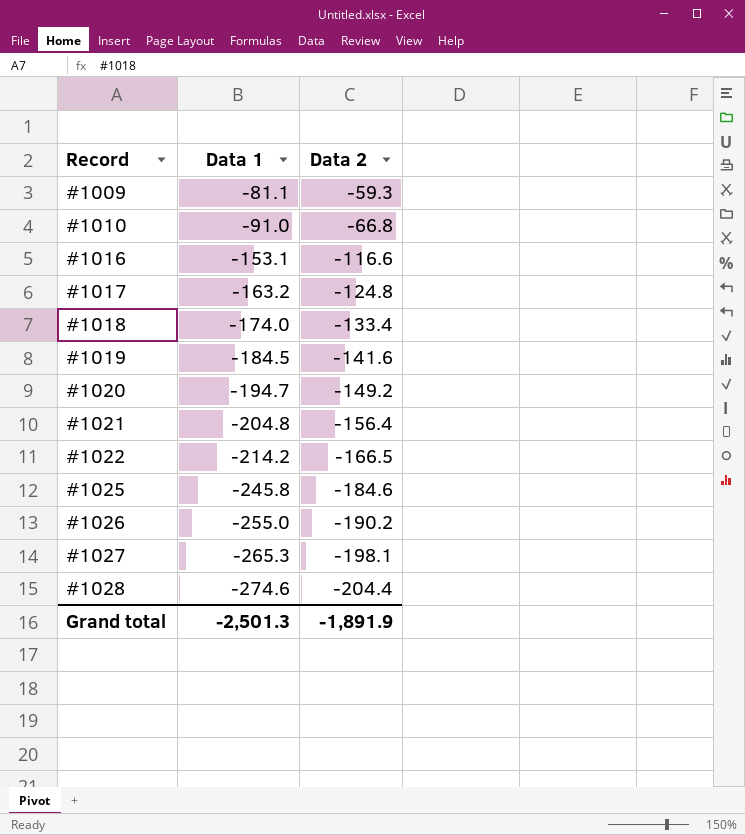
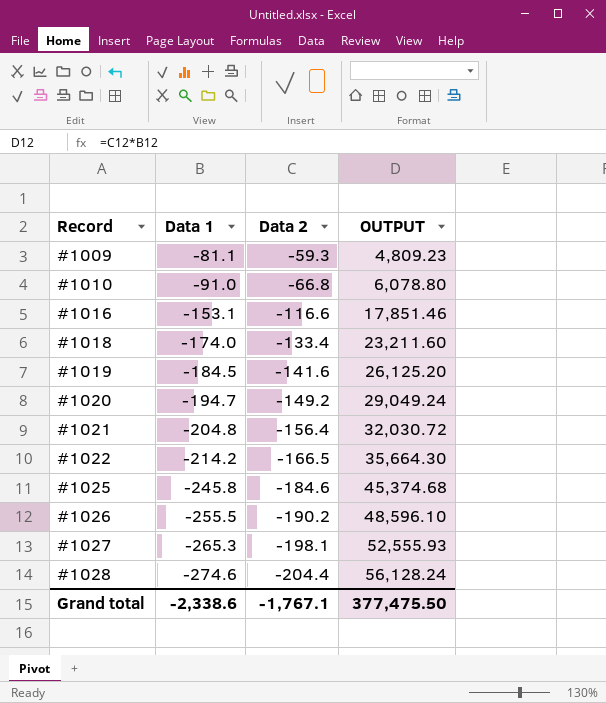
column OUTPUT | formula: none -> [Data 1] * [Data 2]
row #1017: -163.2 | -124.8 -> none
#1026 | Data 1: -255.0 -> -255.5
Grand total | Data 1: -2,501.3 -> -2,338.6
Grand total | Data 2: -1,891.9 -> -1,767.1

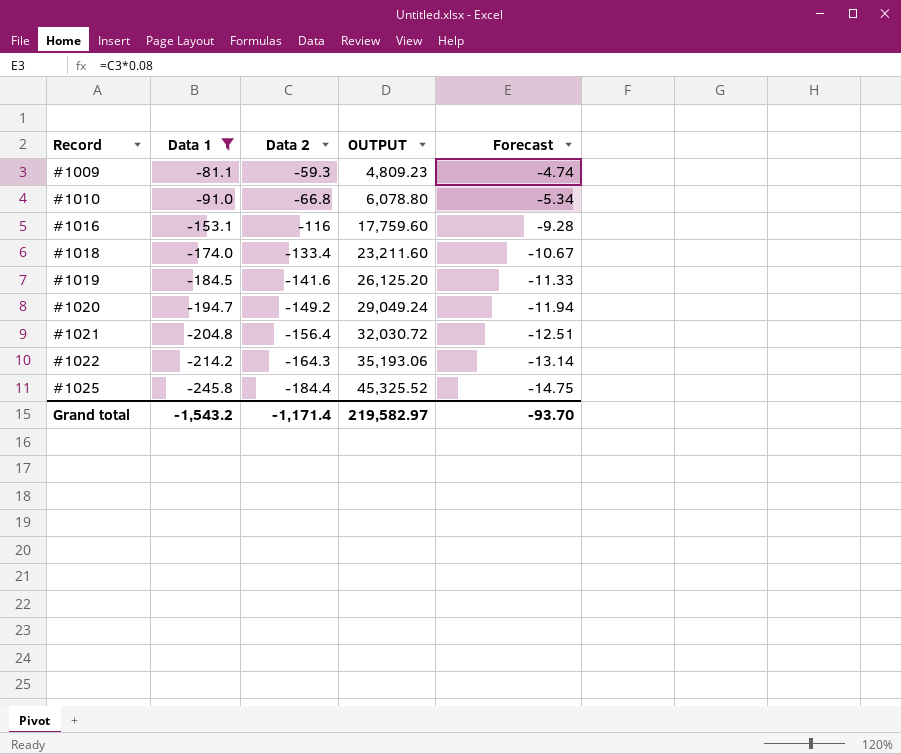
filter: none -> Data 1 >= -245.8
column Forecast | formula: none -> [Data 2] * 0.08
#1016 | Data 2: -116.6 -> -116
#1016 | OUTPUT: 17,851.46 -> 17,759.60
#1022 | Data 2: -166.5 -> -164.3
#1022 | OUTPUT: 35,664.30 -> 35,193.06
#1025 | Data 2: -184.6 -> -184.4
#1025 | OUTPUT: 45,374.68 -> 45,325.52
Grand total | Data 1: -2,338.6 -> -1,543.2
Grand total | Data 2: -1,767.1 -> -1,171.4
Grand total | OUTPUT: 377,475.50 -> 219,582.97

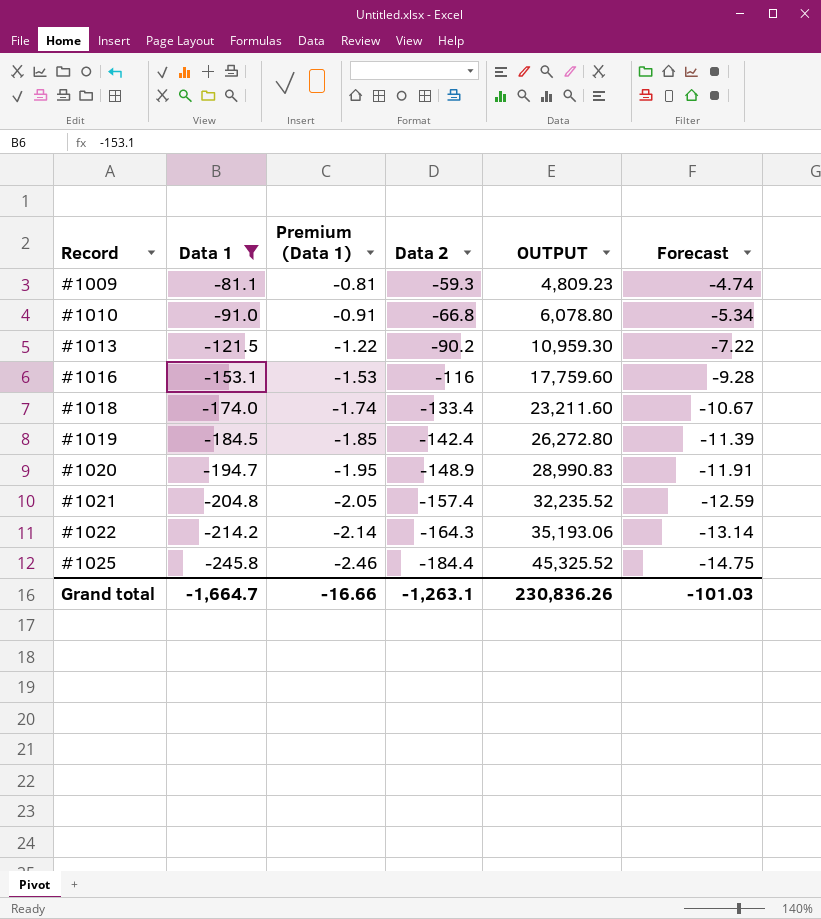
column Premium (Data 1) | formula: none -> [Data 1] * 0.01
row #1013: none -> -121.5 | -1.22 | -90.2 | 10,959.30 | -7.22
#1019 | Data 2: -141.6 -> -142.4
#1019 | OUTPUT: 26,125.20 -> 26,272.80
#1019 | Forecast: -11.33 -> -11.39
#1020 | Data 2: -149.2 -> -148.9
#1020 | OUTPUT: 29,049.24 -> 28,990.83
#1020 | Forecast: -11.94 -> -11.91
#1021 | Data 2: -156.4 -> -157.4
#1021 | OUTPUT: 32,030.72 -> 32,235.52
#1021 | Forecast: -12.51 -> -12.59
Grand total | Data 1: -1,543.2 -> -1,664.7
Grand total | Data 2: -1,171.4 -> -1,263.1
Grand total | OUTPUT: 219,582.97 -> 230,836.26
Grand total | Forecast: -93.70 -> -101.03

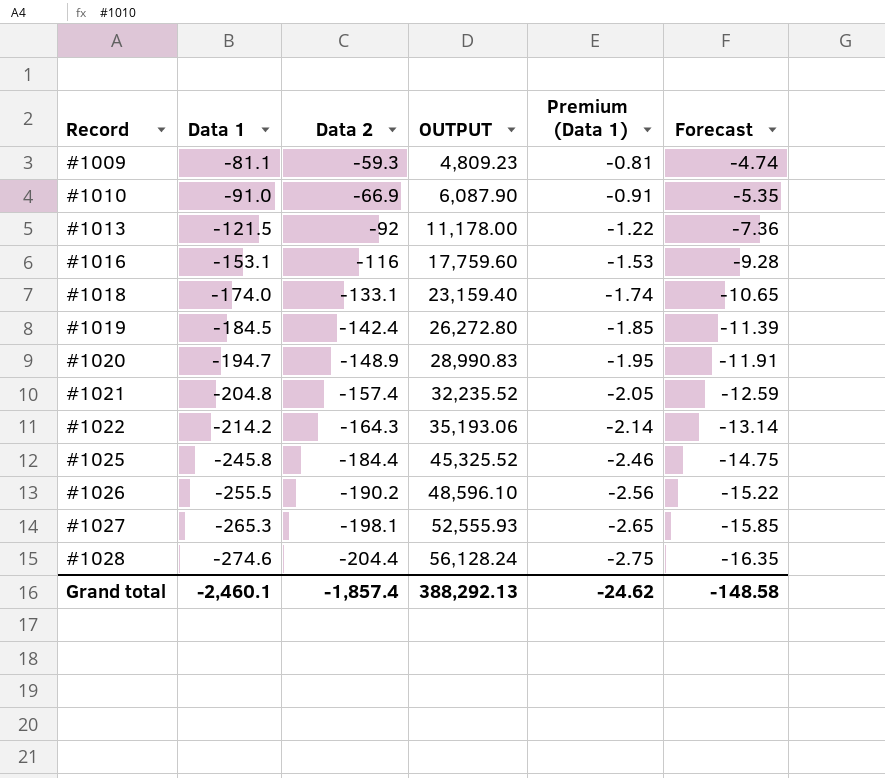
filter: Data 1 >= -245.8 -> none
column Premium (Data 1) | position: 3 -> 5
#1010 | Data 2: -66.8 -> -66.9
#1010 | OUTPUT: 6,078.80 -> 6,087.90
#1010 | Forecast: -5.34 -> -5.35
#1013 | Data 2: -90.2 -> -92
#1013 | OUTPUT: 10,959.30 -> 11,178.00
#1013 | Forecast: -7.22 -> -7.36
#1018 | Data 2: -133.4 -> -133.1
#1018 | OUTPUT: 23,211.60 -> 23,159.40
#1018 | Forecast: -10.67 -> -10.65
Grand total | Data 1: -1,664.7 -> -2,460.1
Grand total | Data 2: -1,263.1 -> -1,857.4
Grand total | OUTPUT: 230,836.26 -> 388,292.13
Grand total | Premium (Data 1): -16.66 -> -24.62
Grand total | Forecast: -101.03 -> -148.58

